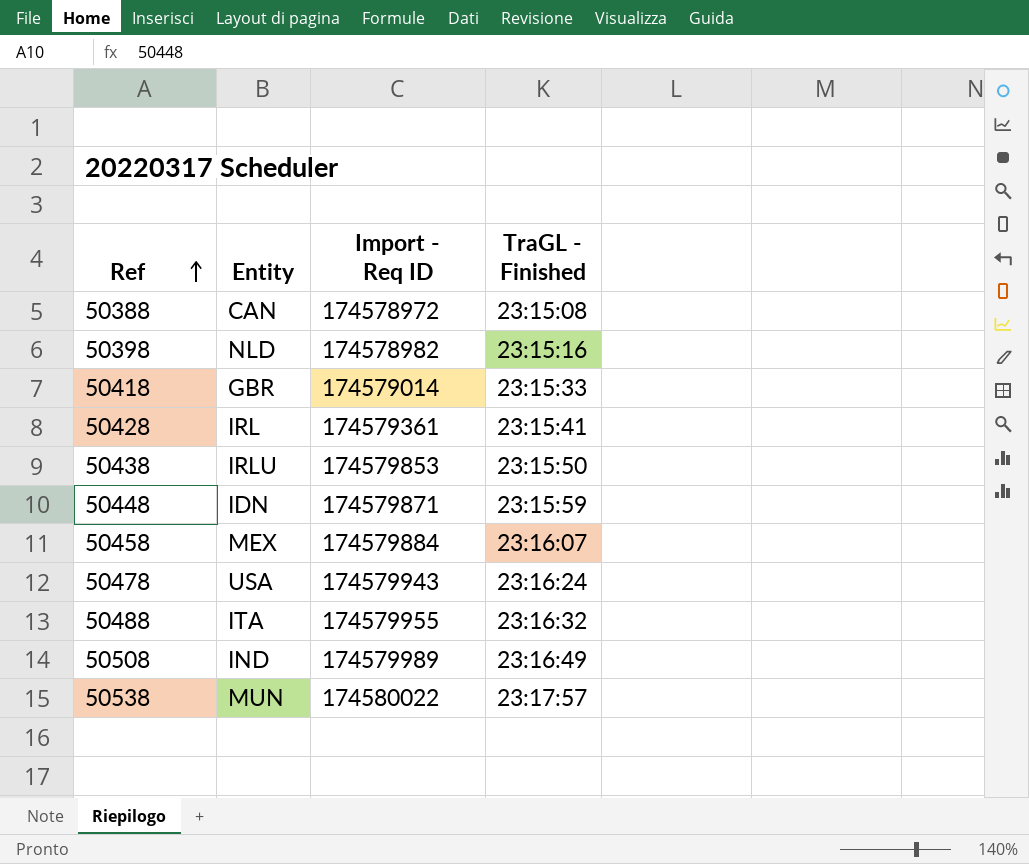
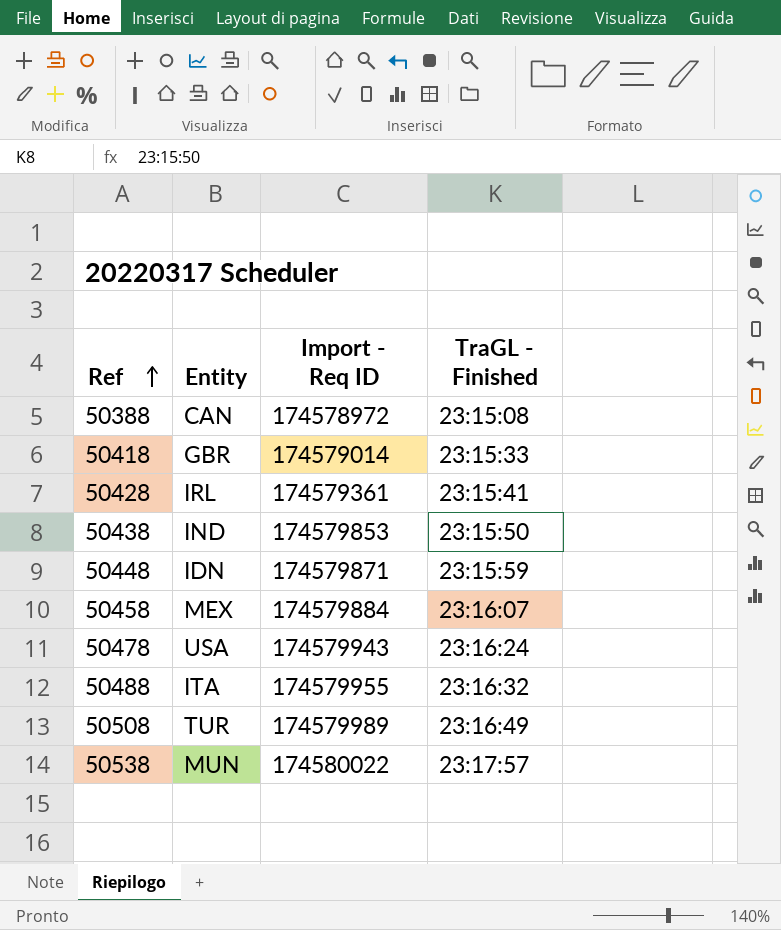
row 50398: NLD | 174578982 | 23:15:16 -> none
50438 | Entity: IRLU -> IND
50508 | Entity: IND -> TUR

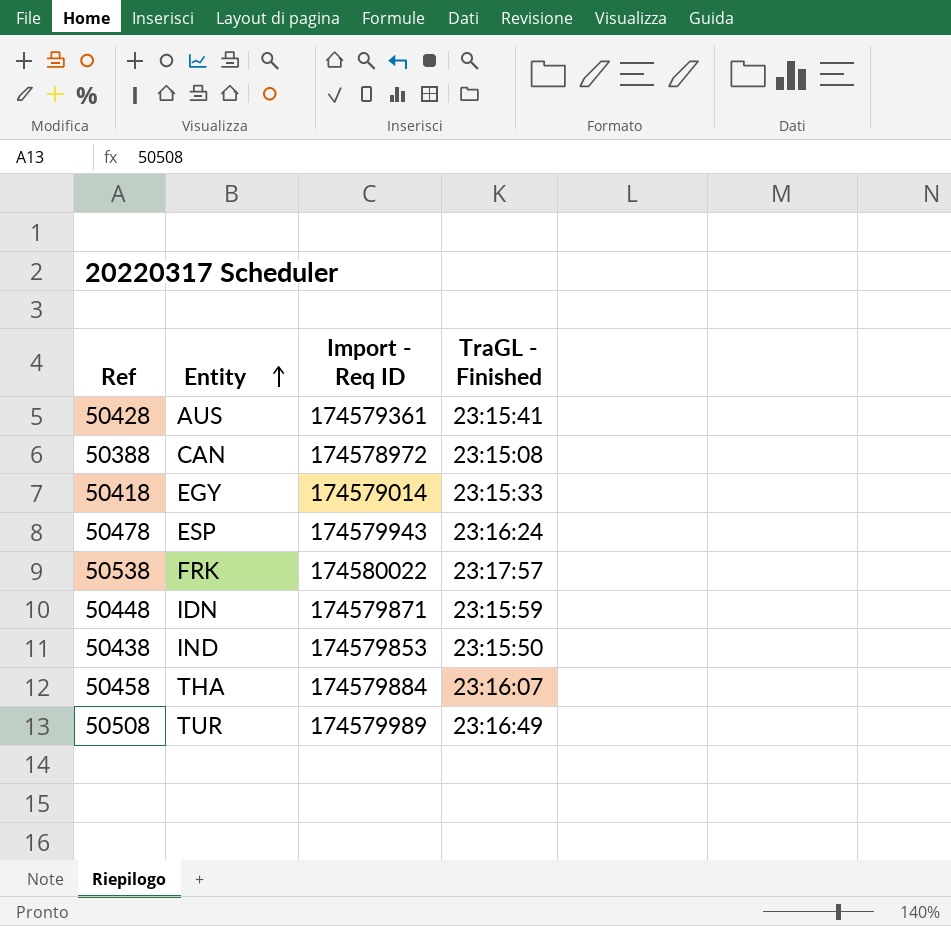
row order: Ref ascending -> Entity ascending
row 50488: ITA | 174579955 | 23:16:32 -> none
50428 | Entity: IRL -> AUS
50418 | Entity: GBR -> EGY
50478 | Entity: USA -> ESP
50538 | Entity: MUN -> FRK
50458 | Entity: MEX -> THA

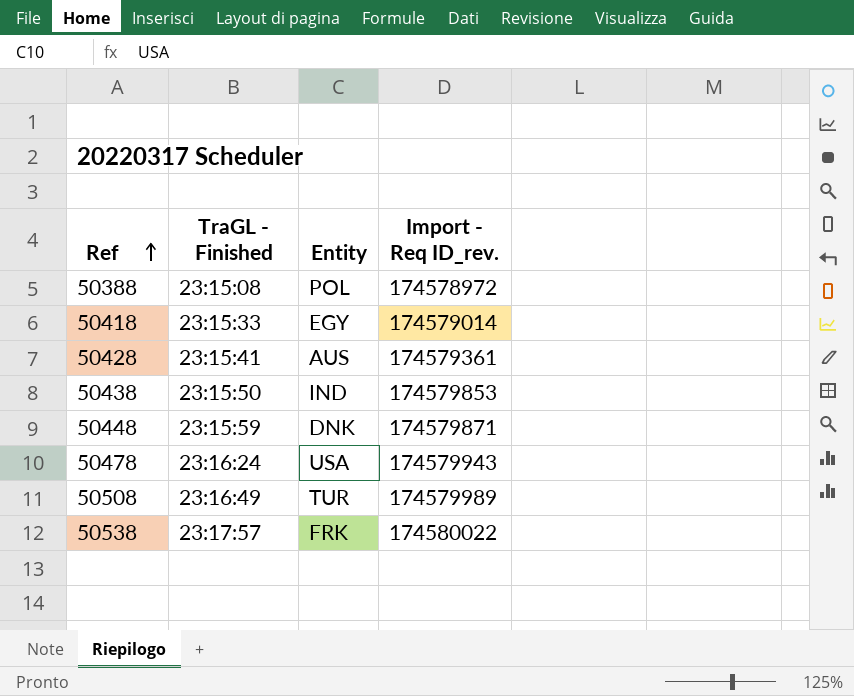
row order: Entity ascending -> Ref ascending
column TraGL - Finished | position: 4 -> 2
column name: Import - Req ID -> Import - Req ID_rev.
row 50458: THA | 174579884 | 23:16:07 -> none
50388 | Entity: CAN -> POL
50448 | Entity: IDN -> DNK
50478 | Entity: ESP -> USA

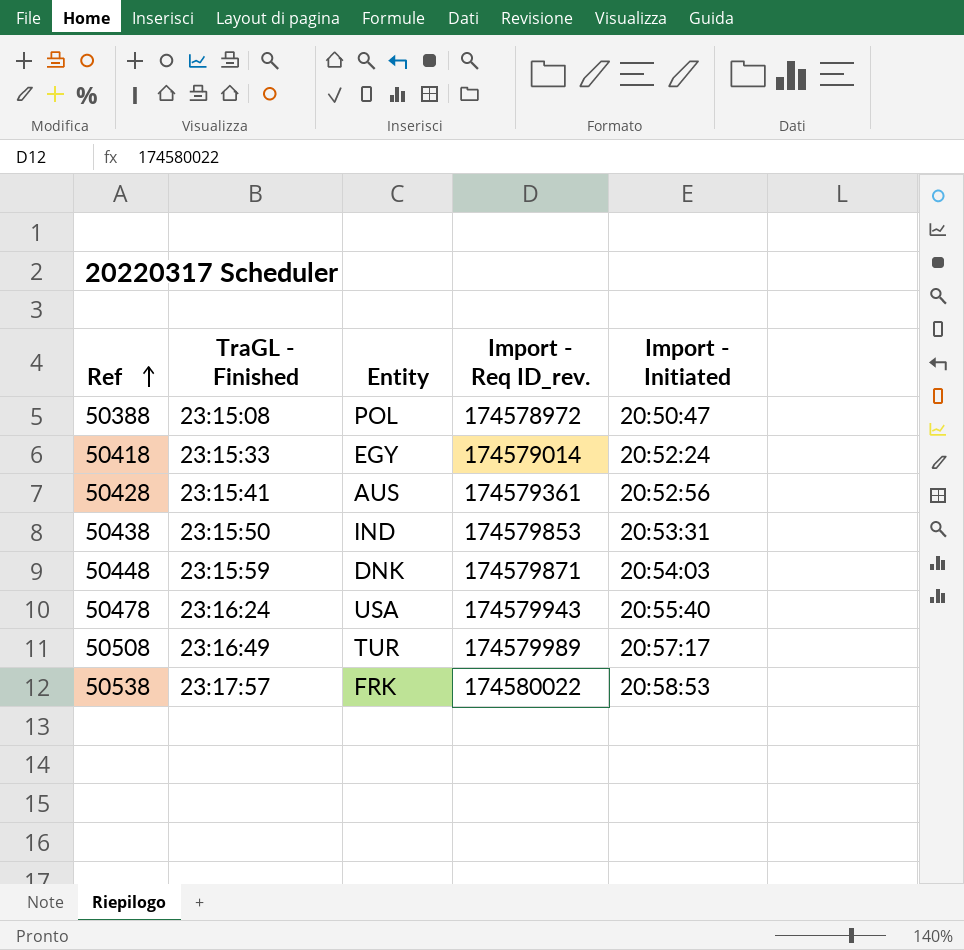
column Import - Initiated | position: none -> 5

